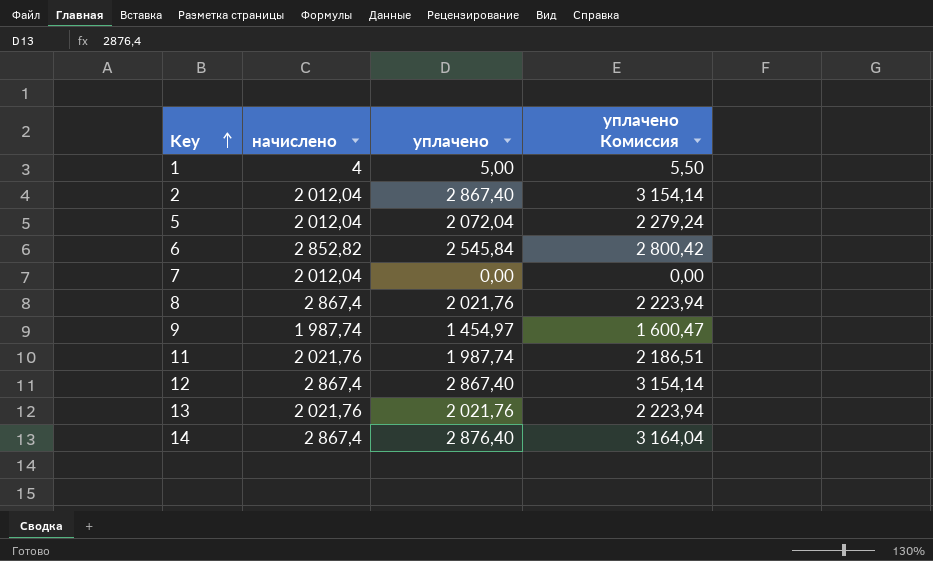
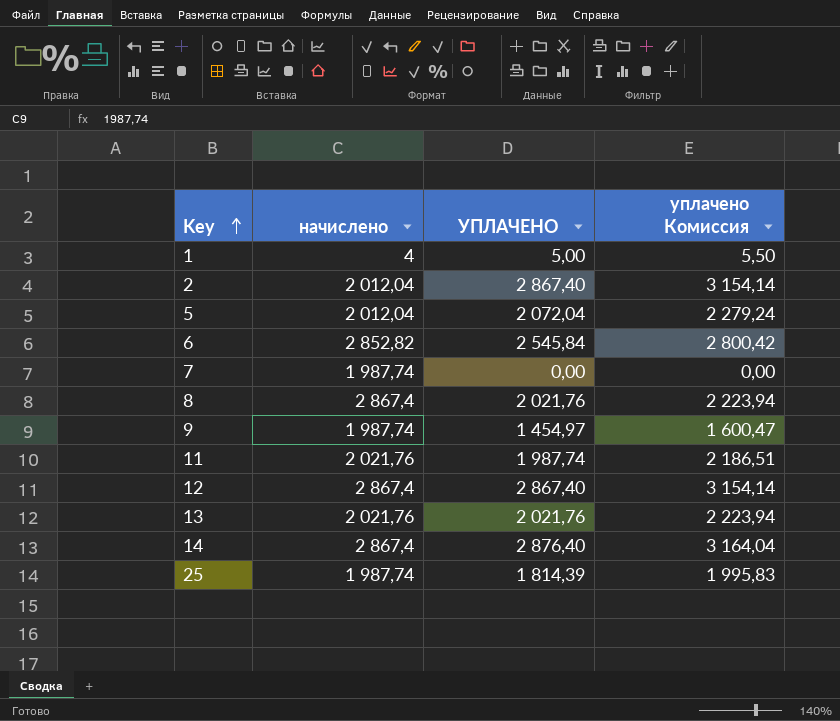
column name: уплачено -> УПЛАЧЕНО
7 | начислено: 2 012,04 -> 1 987,74
row 25: none -> 1 987,74 | 1 814,39 | 1 995,83

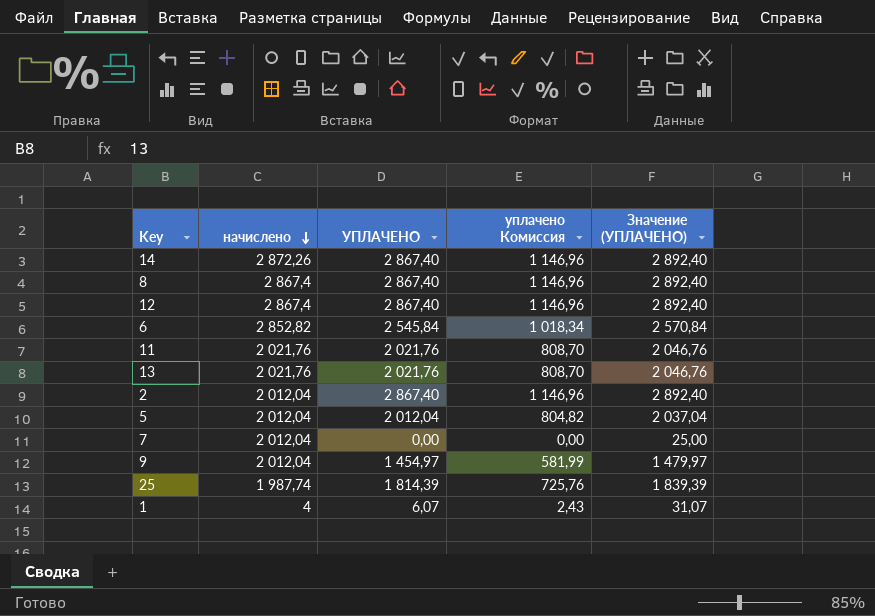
row order: Key ascending -> начислено descending
column уплачено Комиссия | formula: [УПЛАЧЕНО] * 1,1 -> [УПЛАЧЕНО] * 0,4
column Значение (УПЛАЧЕНО) | formula: none -> [УПЛАЧЕНО] + 25
14 | начислено: 2 867,4 -> 2 872,26
14 | УПЛАЧЕНО: 2 876,40 -> 2 867,40
8 | УПЛАЧЕНО: 2 021,76 -> 2 867,40
11 | УПЛАЧЕНО: 1 987,74 -> 2 021,76
5 | УПЛАЧЕНО: 2 072,04 -> 2 012,04
7 | начислено: 1 987,74 -> 2 012,04
9 | начислено: 1 987,74 -> 2 012,04
1 | УПЛАЧЕНО: 5,00 -> 6,07

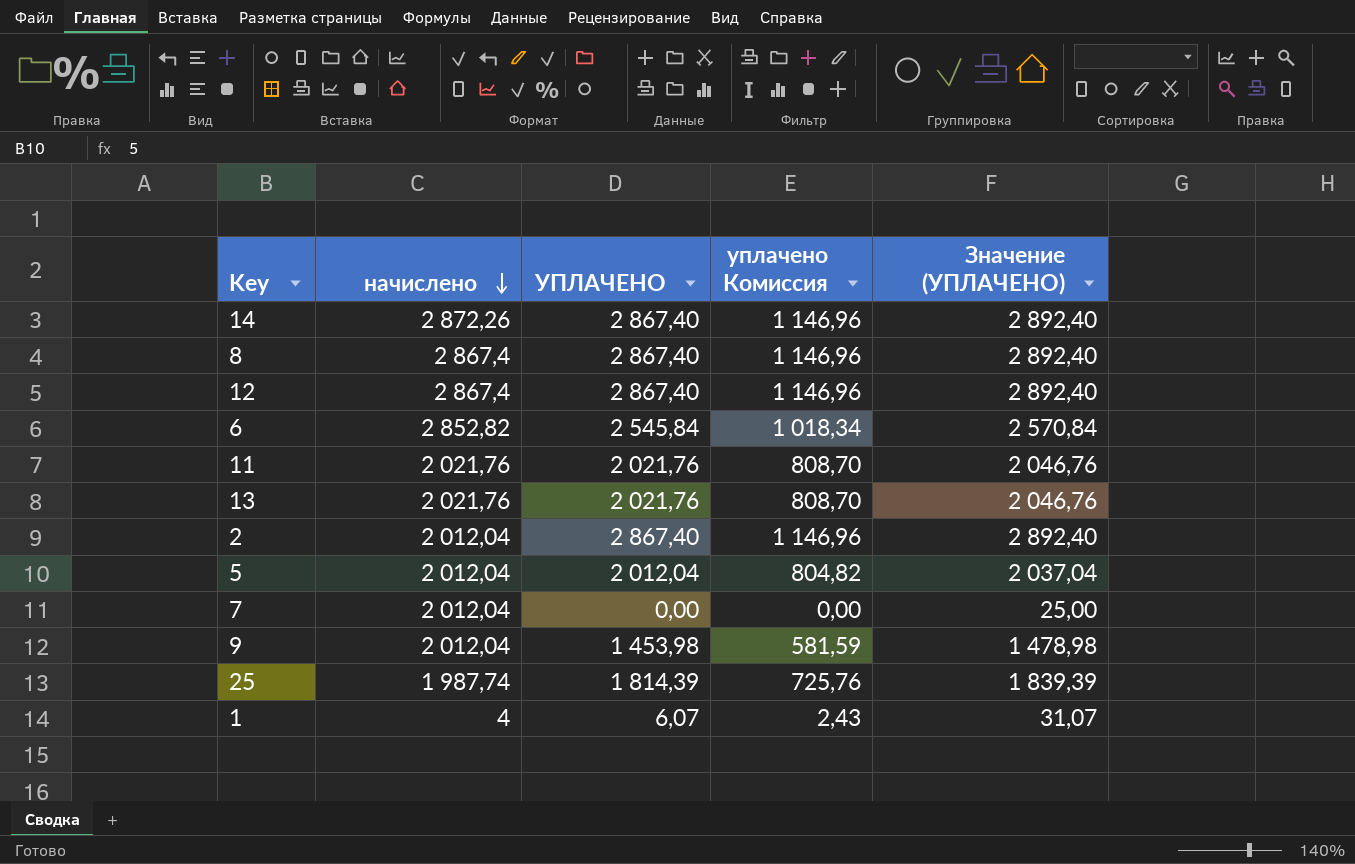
9 | УПЛАЧЕНО: 1 454,97 -> 1 453,98
9 | уплачено Комиссия: 581,99 -> 581,59
9 | Значение (УПЛАЧЕНО): 1 479,97 -> 1 478,98

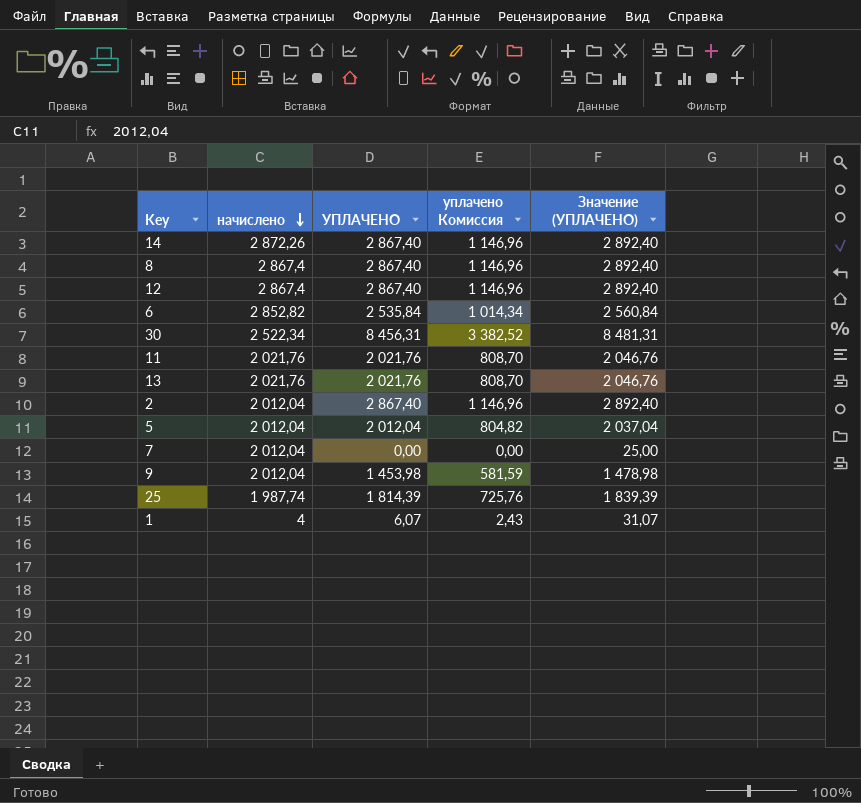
6 | УПЛАЧЕНО: 2 545,84 -> 2 535,84
6 | уплачено Комиссия: 1 018,34 -> 1 014,34
6 | Значение (УПЛАЧЕНО): 2 570,84 -> 2 560,84
row 30: none -> 2 522,34 | 8 456,31 | 3 382,52 | 8 481,31

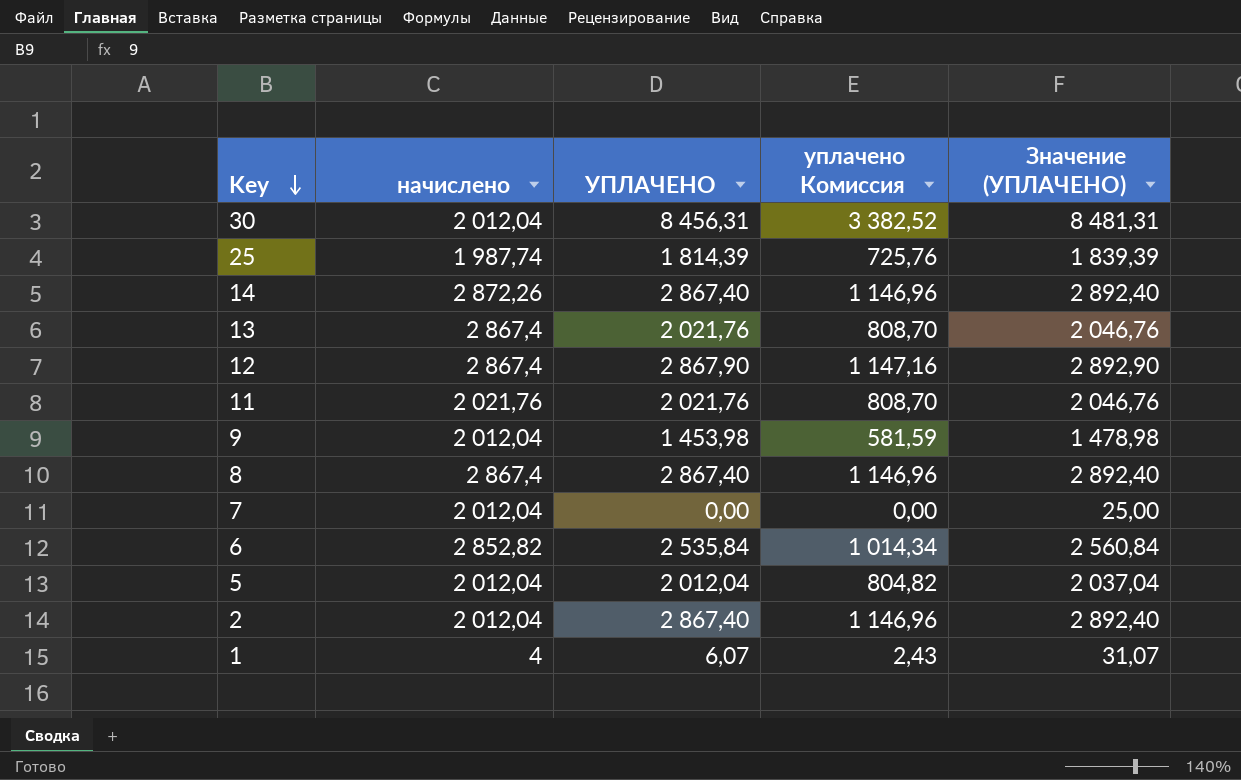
row order: начислено descending -> Key descending
30 | начислено: 2 522,34 -> 2 012,04
13 | начислено: 2 021,76 -> 2 867,4
12 | УПЛАЧЕНО: 2 867,40 -> 2 867,90
12 | уплачено Комиссия: 1 146,96 -> 1 147,16
12 | Значение (УПЛАЧЕНО): 2 892,40 -> 2 892,90

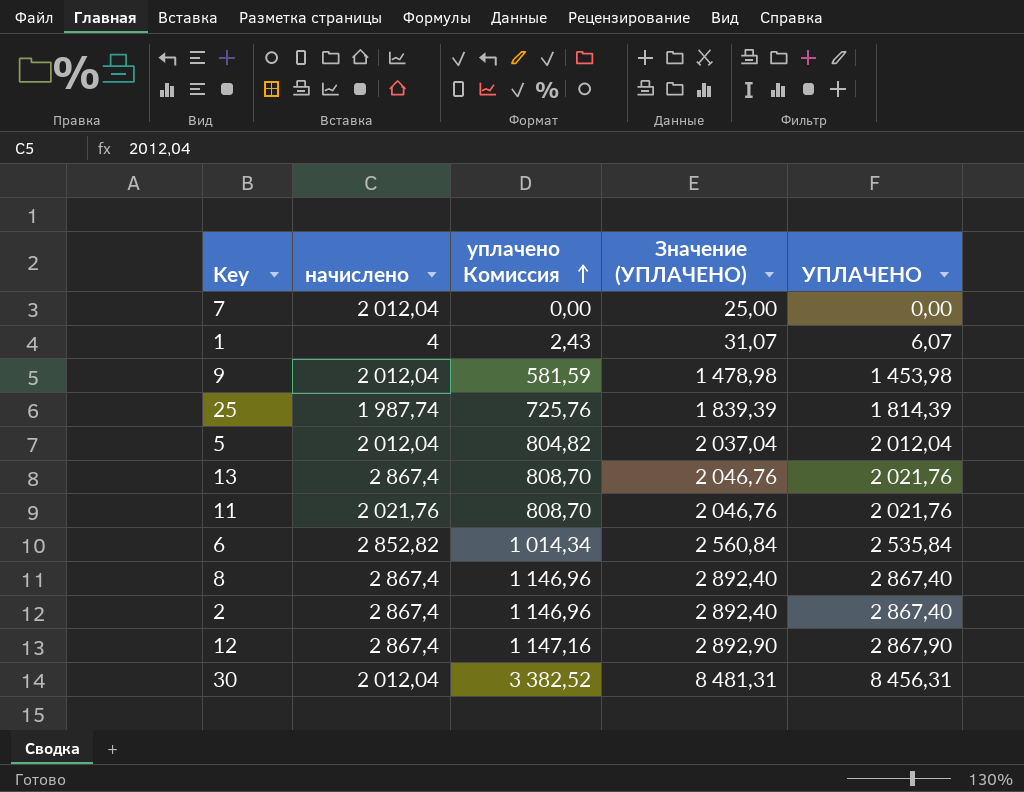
row order: Key descending -> уплачено Комиссия ascending
column УПЛАЧЕНО | position: 3 -> 5
row 14: 2 872,26 | 2 867,40 | 1 146,96 | 2 892,40 -> none
2 | начислено: 2 012,04 -> 2 867,4

